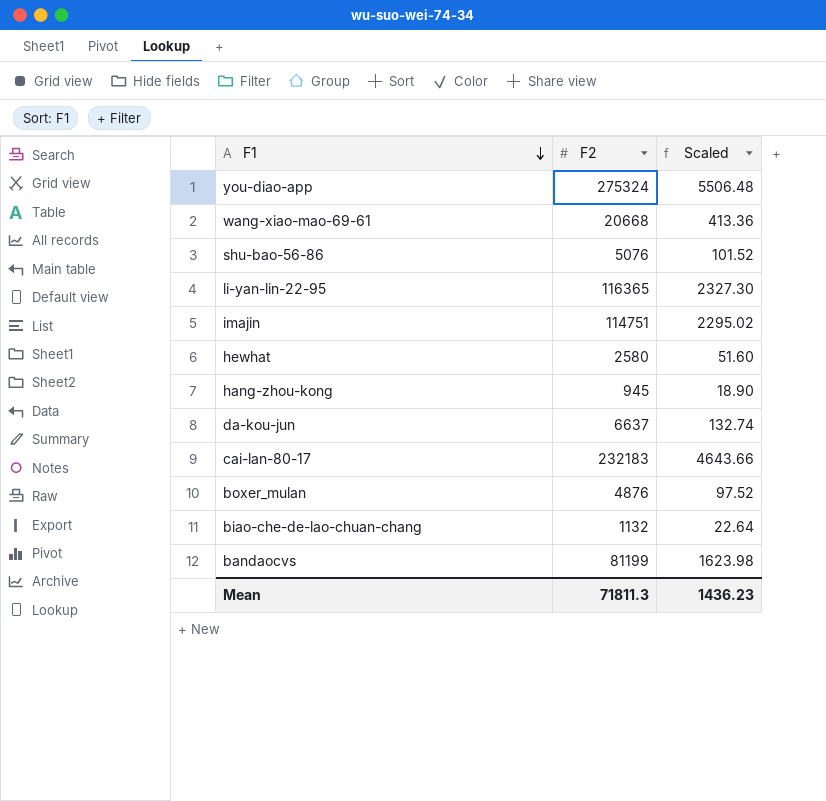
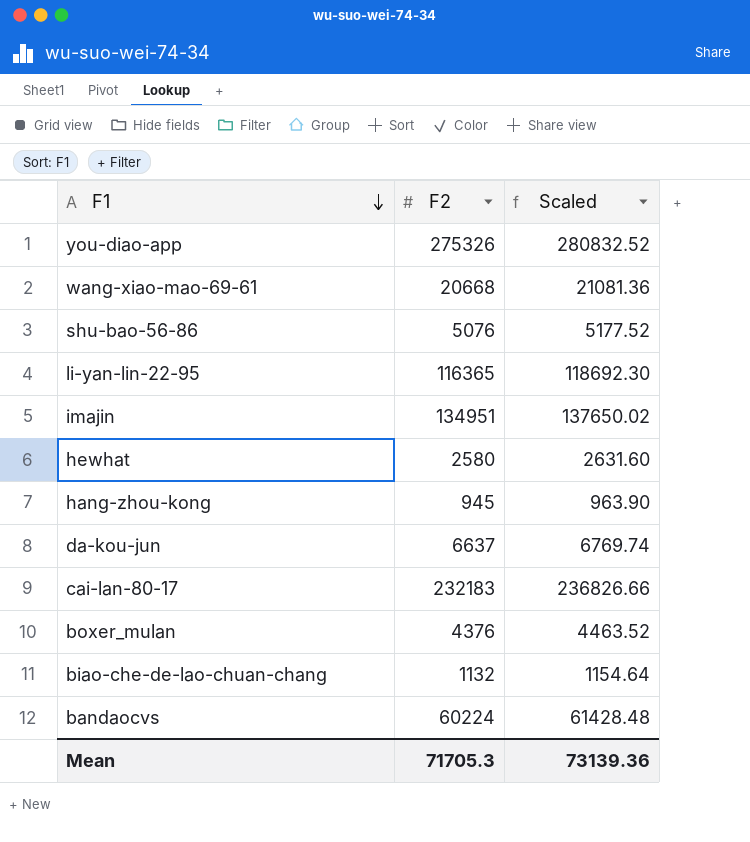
column Scaled | formula: [F2] * 0.02 -> [F2] * 1.02
you-diao-app | F2: 275324 -> 275326
imajin | F2: 114751 -> 134951
boxer_mulan | F2: 4876 -> 4376
bandaocvs | F2: 81199 -> 60224
Mean | F2: 71811.3 -> 71705.3
Mean | Scaled: 1436.23 -> 73139.36

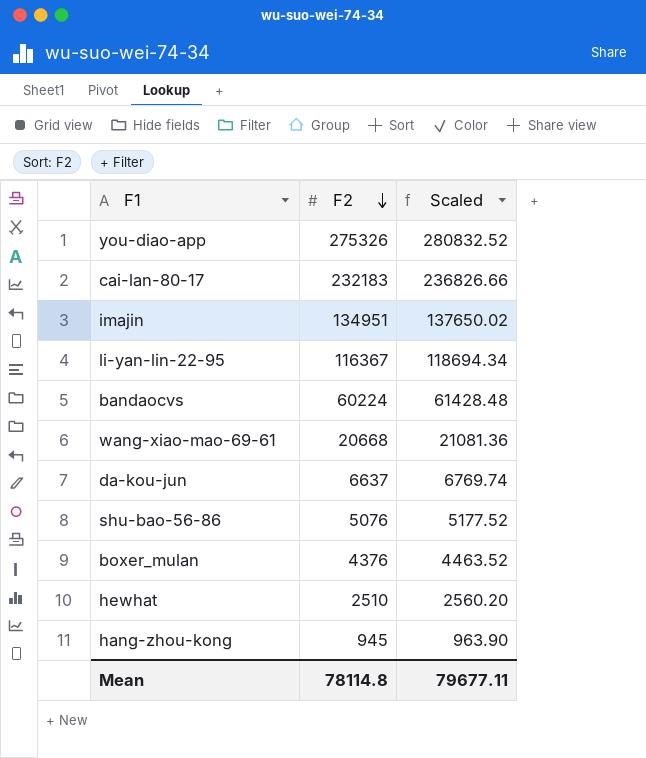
row order: F1 descending -> F2 descending
row biao-che-de-lao-chuan-chang: 1132 | 1154.64 -> none
li-yan-lin-22-95 | F2: 116365 -> 116367
li-yan-lin-22-95 | Scaled: 118692.30 -> 118694.34
hewhat | F2: 2580 -> 2510
hewhat | Scaled: 2631.60 -> 2560.20
Mean | F2: 71705.3 -> 78114.8
Mean | Scaled: 73139.36 -> 79677.11

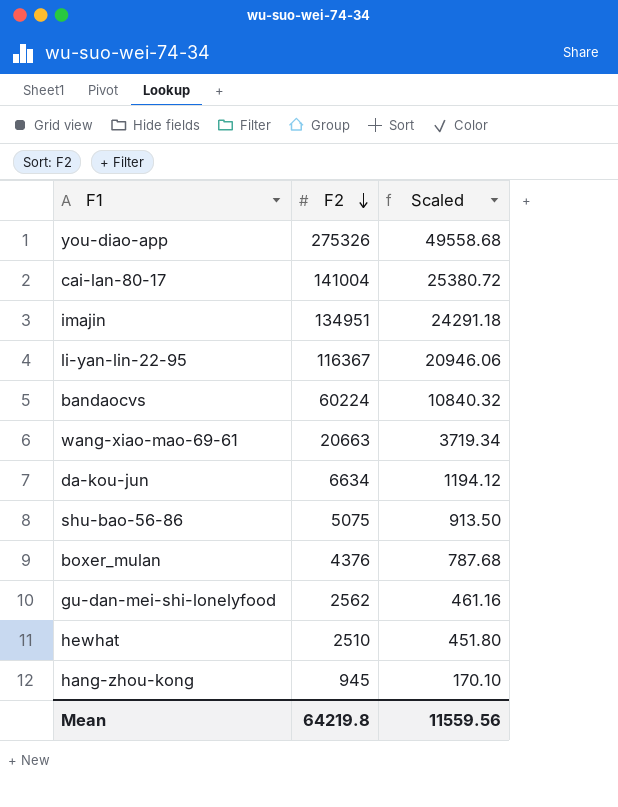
column Scaled | formula: [F2] * 1.02 -> [F2] * 0.18
cai-lan-80-17 | F2: 232183 -> 141004
wang-xiao-mao-69-61 | F2: 20668 -> 20663
da-kou-jun | F2: 6637 -> 6634
shu-bao-56-86 | F2: 5076 -> 5075
row gu-dan-mei-shi-lonelyfood: none -> 2562 | 461.16
Mean | F2: 78114.8 -> 64219.8
Mean | Scaled: 79677.11 -> 11559.56

